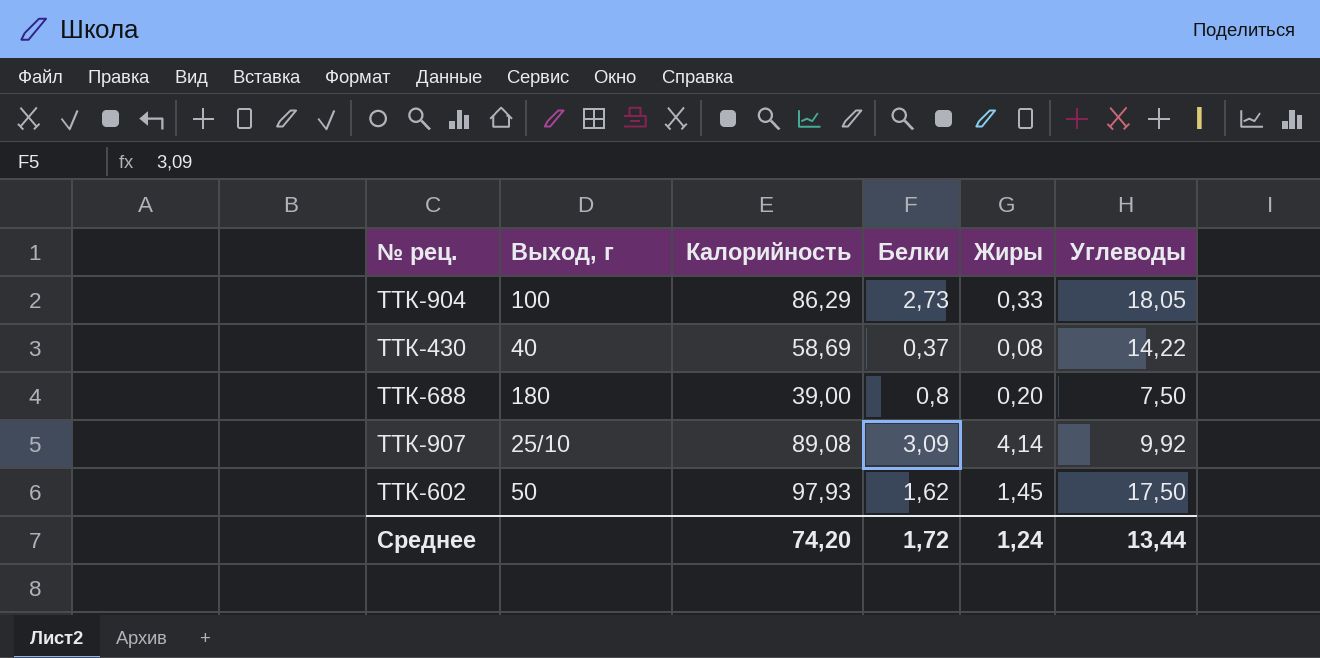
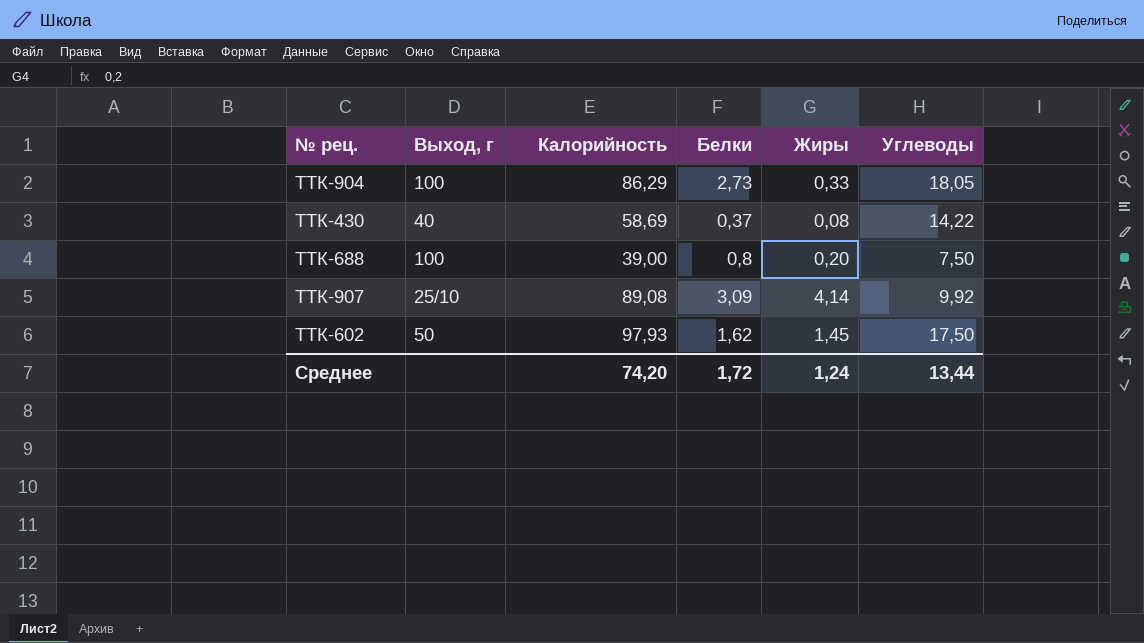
ТТК-688 | Выход, г: 180 -> 100

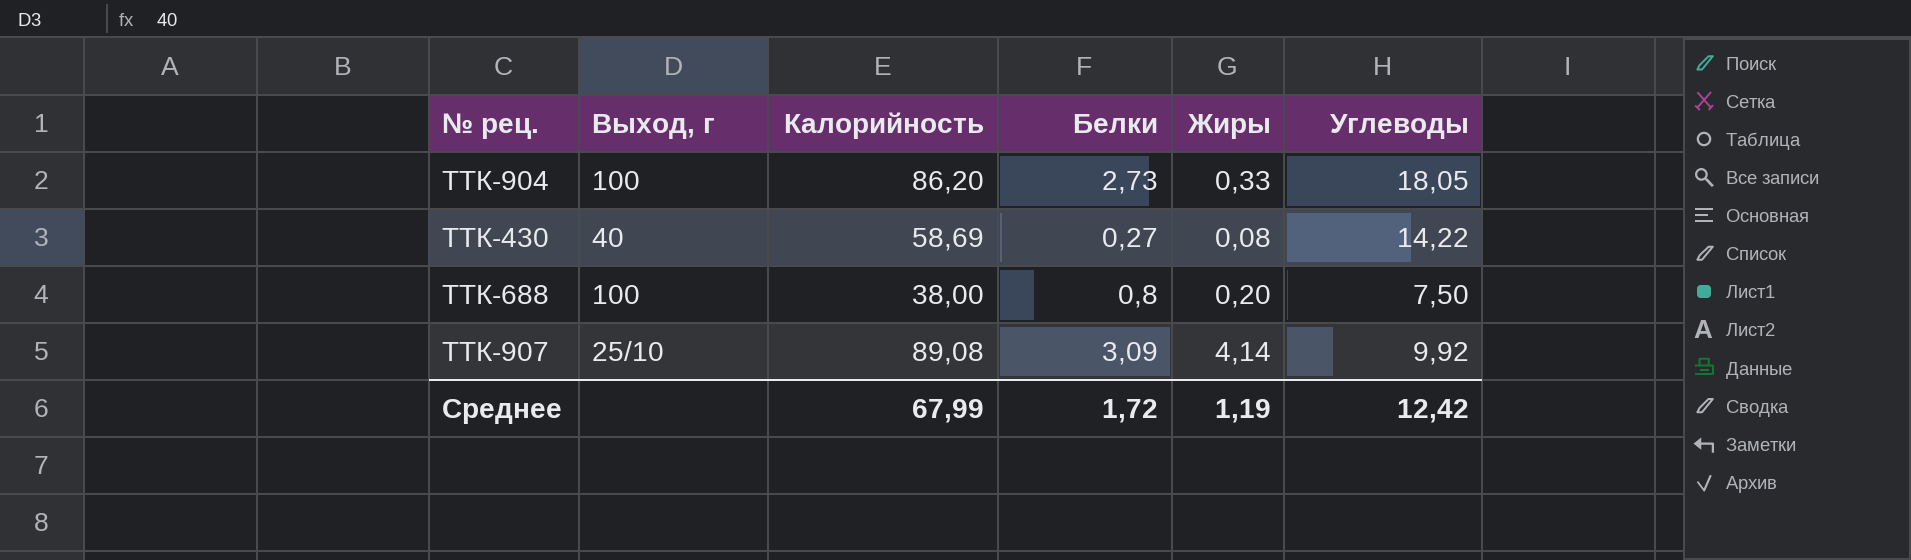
row ТТК-602: 50 | 97,93 | 1,62 | 1,45 | 17,50 -> none
ТТК-904 | Калорийность: 86,29 -> 86,20
ТТК-430 | Белки: 0,37 -> 0,27
ТТК-688 | Калорийность: 39,00 -> 38,00
Среднее | Калорийность: 74,20 -> 67,99
Среднее | Жиры: 1,24 -> 1,19
Среднее | Углеводы: 13,44 -> 12,42

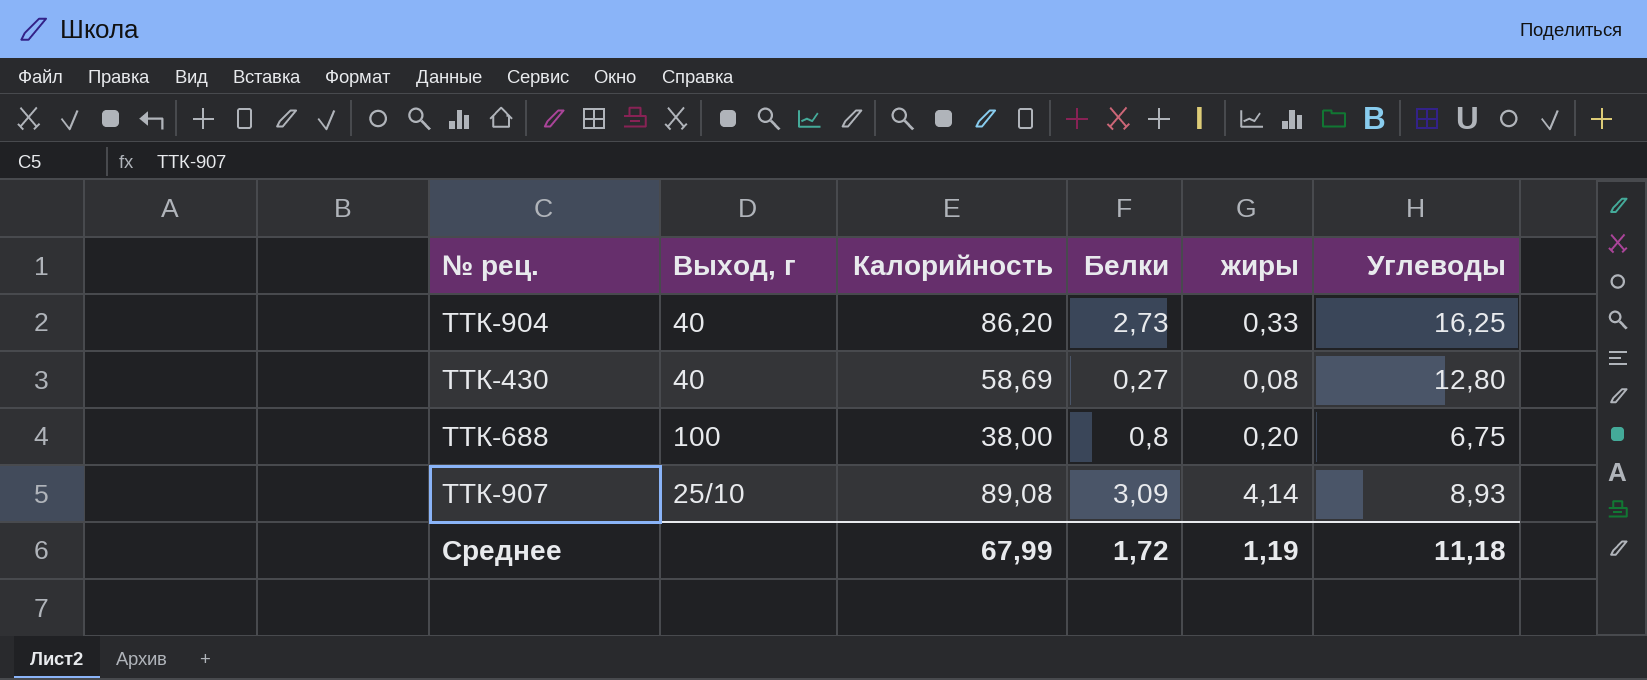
column name: Жиры -> жиры
ТТК-904 | Выход, г: 100 -> 40
ТТК-904 | Углеводы: 18,05 -> 16,25
ТТК-430 | Углеводы: 14,22 -> 12,80
ТТК-688 | Углеводы: 7,50 -> 6,75
ТТК-907 | Углеводы: 9,92 -> 8,93
Среднее | Углеводы: 12,42 -> 11,18

